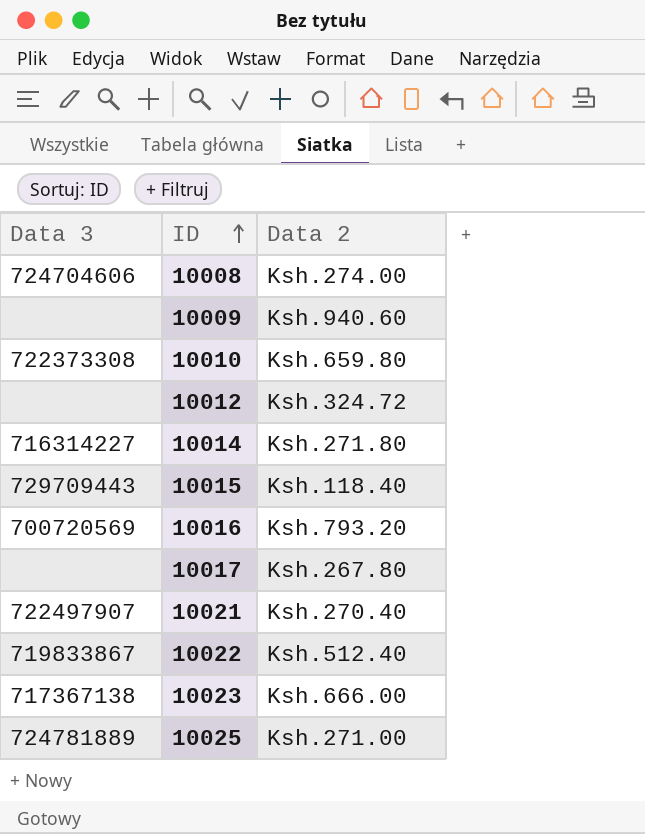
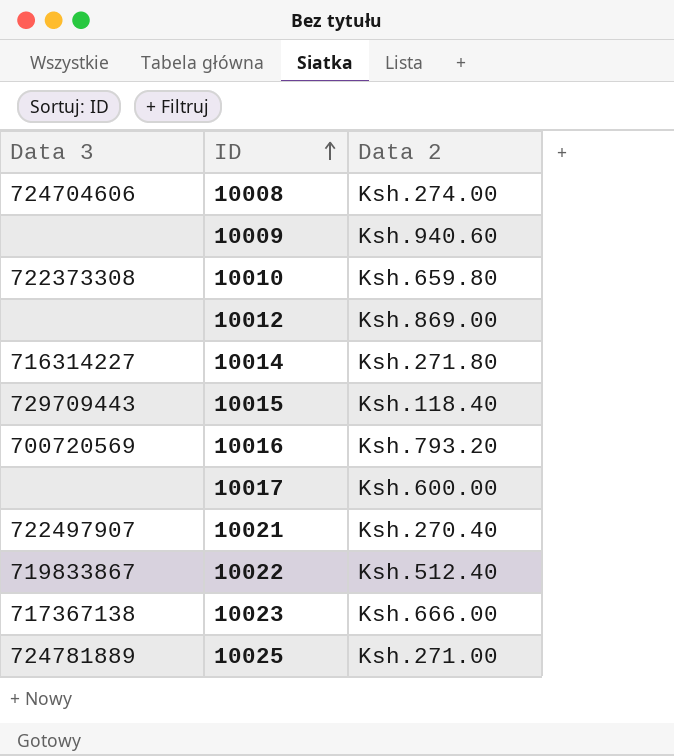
10012 | Data 2: Ksh.324.72 -> Ksh.869.00
10017 | Data 2: Ksh.267.80 -> Ksh.600.00

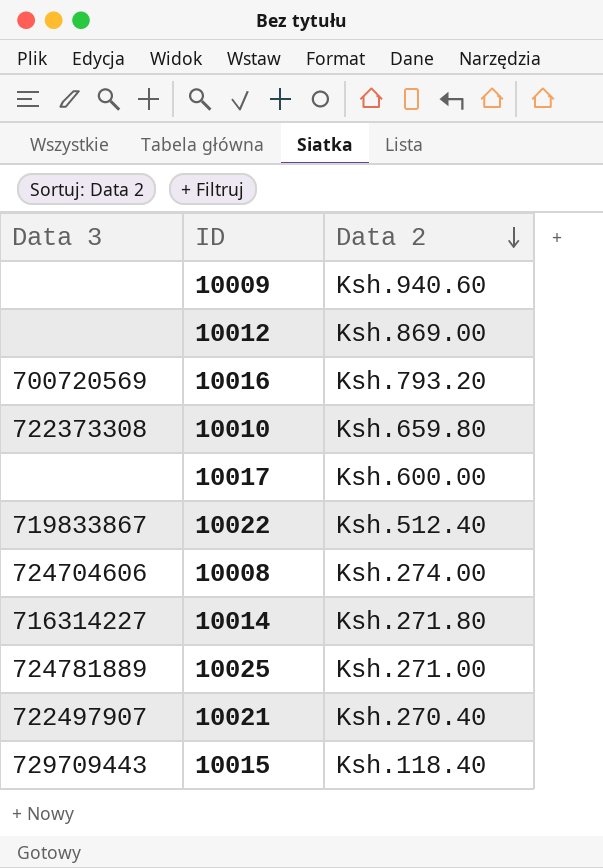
row order: ID ascending -> Data 2 descending
row 10023: 717367138 | Ksh.666.00 -> none

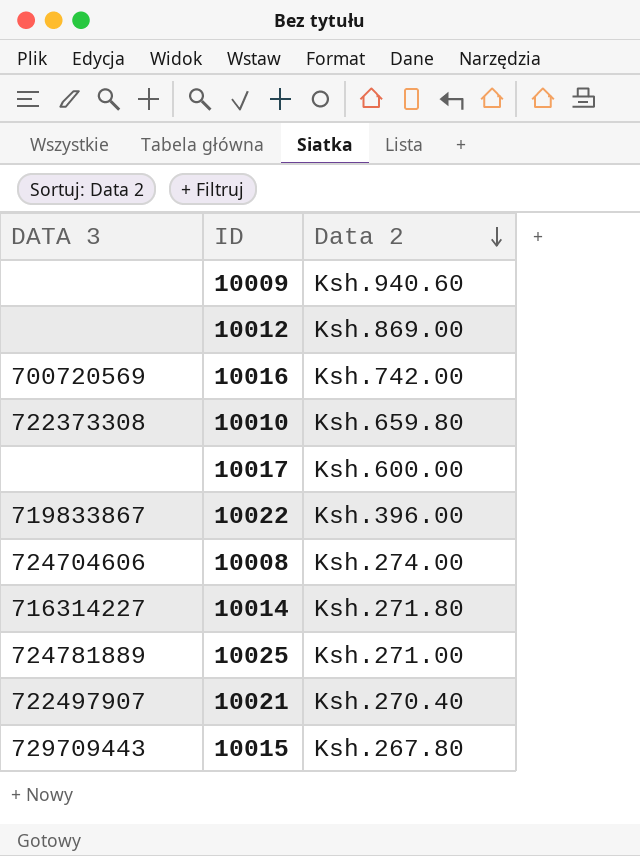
column name: Data 3 -> DATA 3
10016 | Data 2: Ksh.793.20 -> Ksh.742.00
10022 | Data 2: Ksh.512.40 -> Ksh.396.00
10015 | Data 2: Ksh.118.40 -> Ksh.267.80

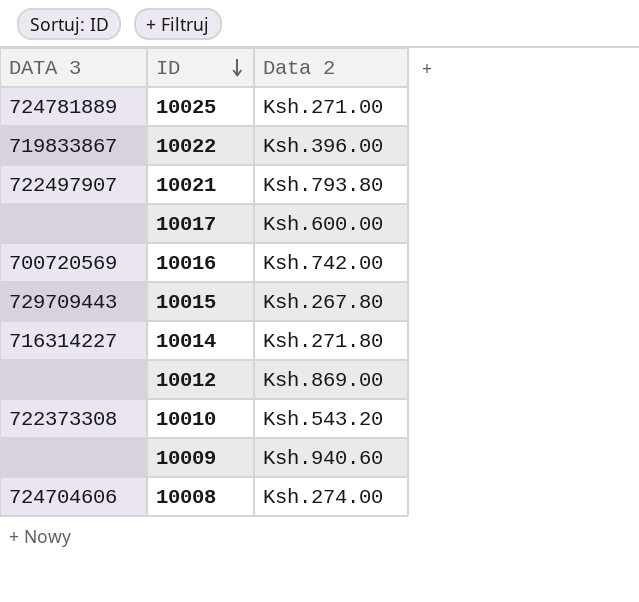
row order: Data 2 descending -> ID descending
10021 | Data 2: Ksh.270.40 -> Ksh.793.80
10010 | Data 2: Ksh.659.80 -> Ksh.543.20

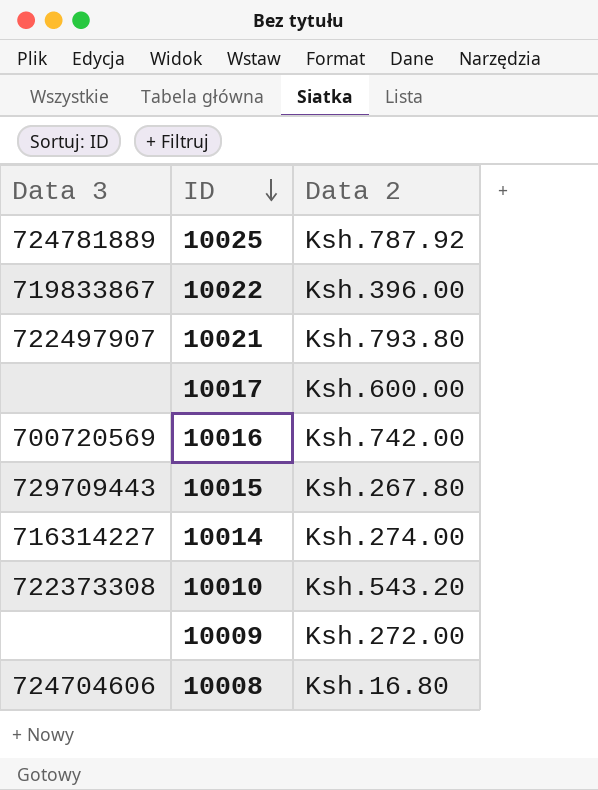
column name: DATA 3 -> Data 3
row 10012: none | Ksh.869.00 -> none
10025 | Data 2: Ksh.271.00 -> Ksh.787.92
10014 | Data 2: Ksh.271.80 -> Ksh.274.00
10009 | Data 2: Ksh.940.60 -> Ksh.272.00
10008 | Data 2: Ksh.274.00 -> Ksh.16.80

